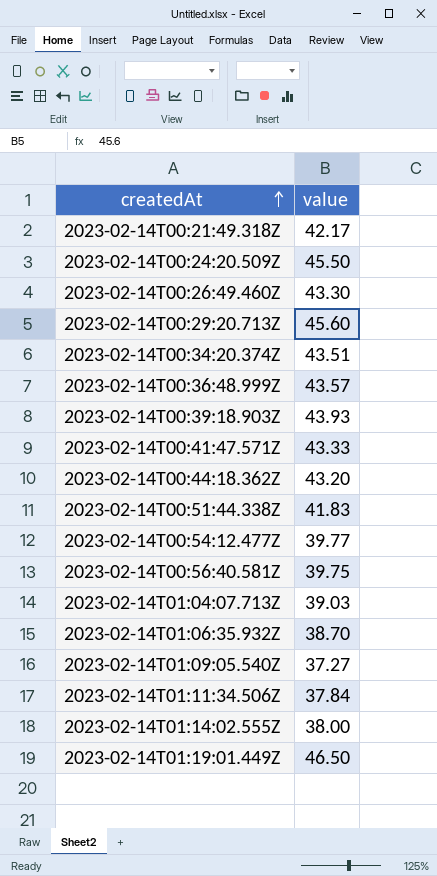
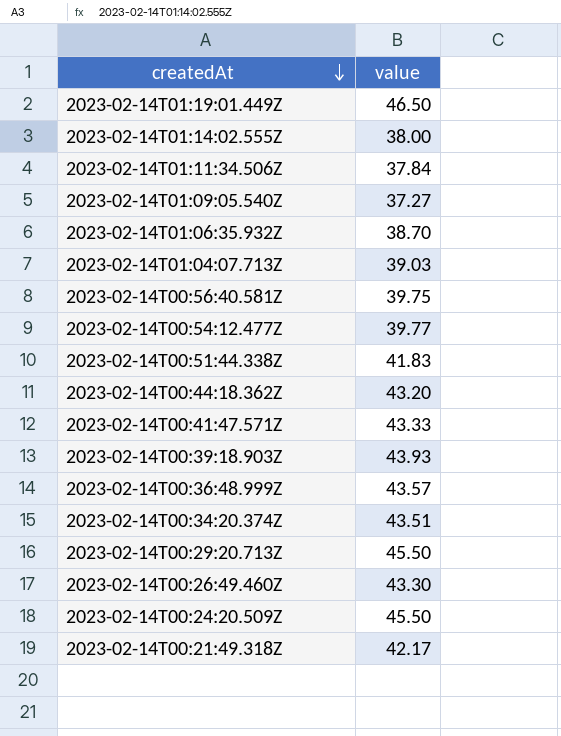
row order: createdAt ascending -> createdAt descending
2023-02-14T00:29:20.713Z | value: 45.60 -> 45.50

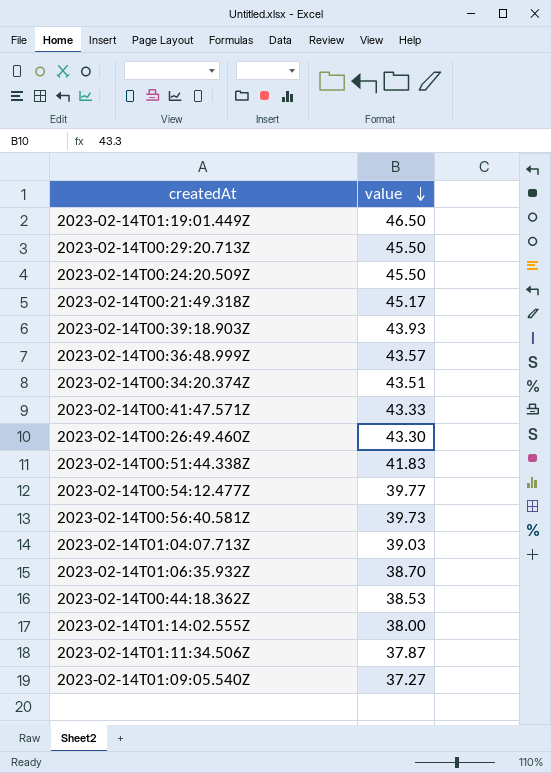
row order: createdAt descending -> value descending
2023-02-14T00:21:49.318Z | value: 42.17 -> 45.17
2023-02-14T00:56:40.581Z | value: 39.75 -> 39.73
2023-02-14T00:44:18.362Z | value: 43.20 -> 38.53
2023-02-14T01:11:34.506Z | value: 37.84 -> 37.87

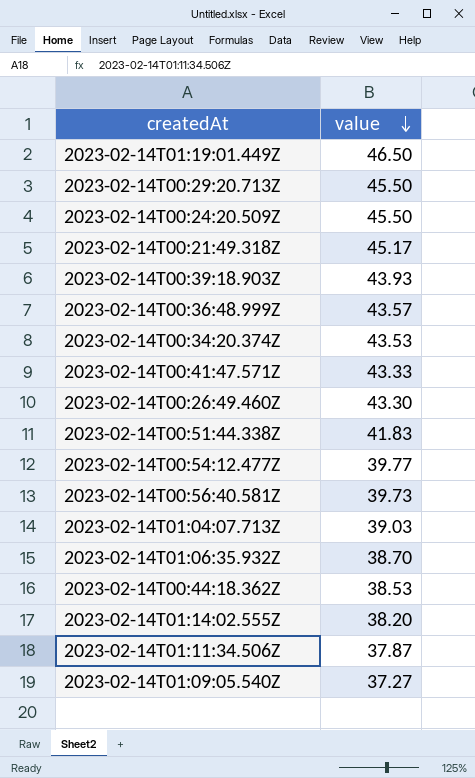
2023-02-14T00:34:20.374Z | value: 43.51 -> 43.53
2023-02-14T01:14:02.555Z | value: 38.00 -> 38.20

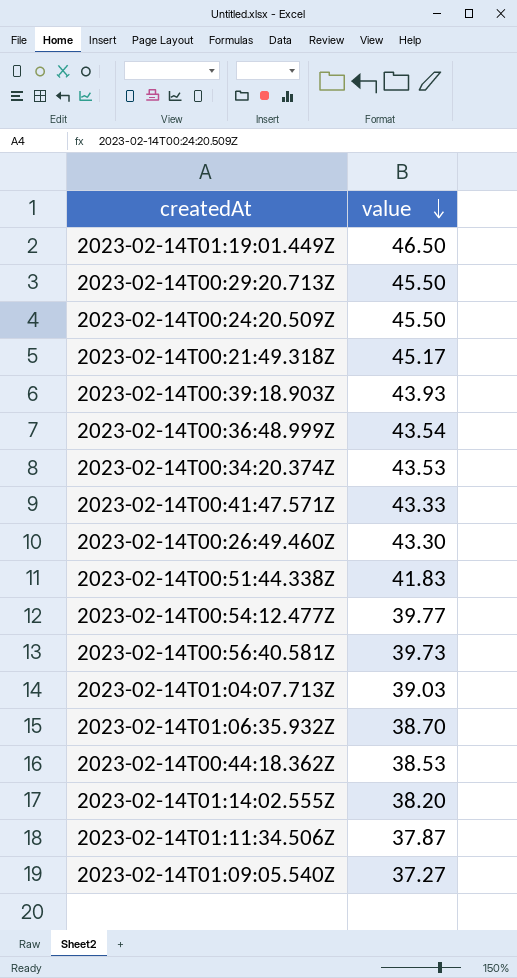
2023-02-14T00:36:48.999Z | value: 43.57 -> 43.54

